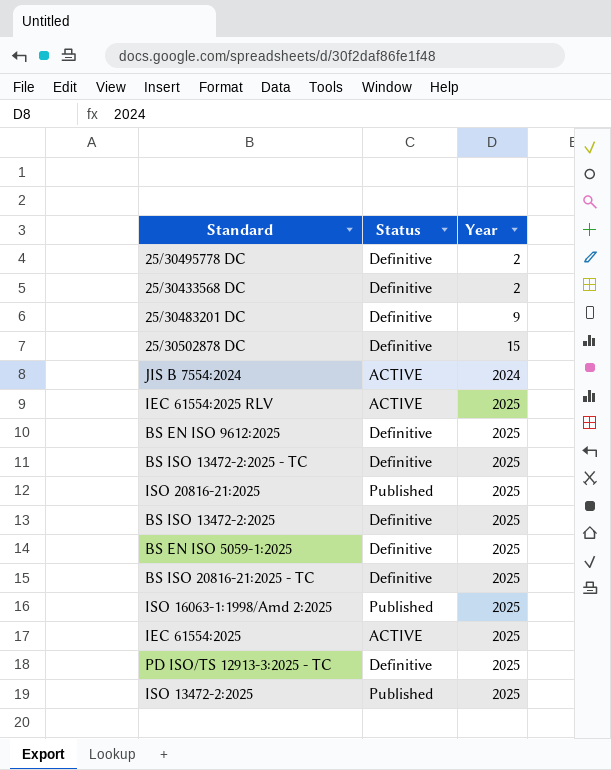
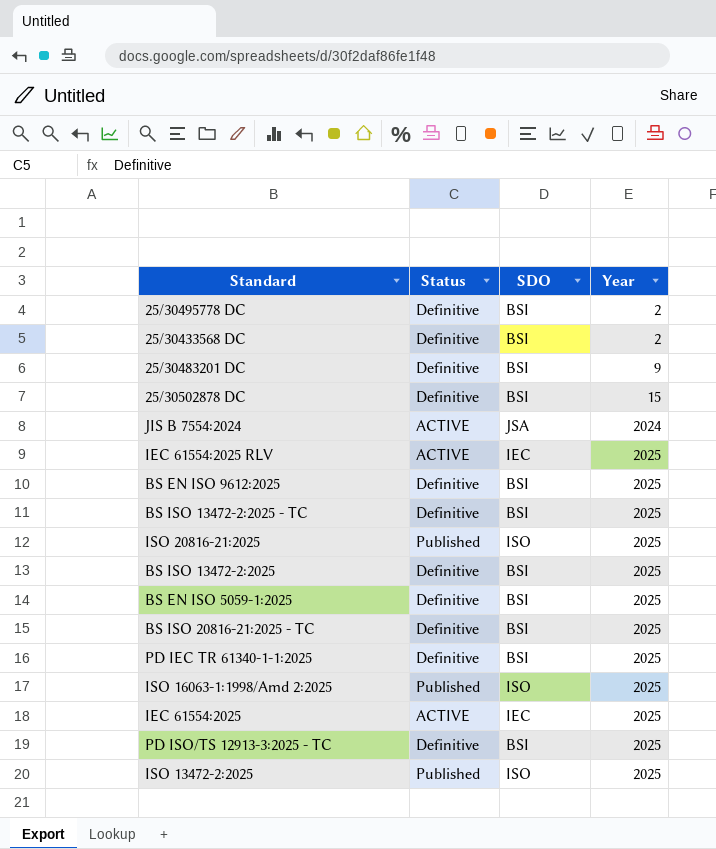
column SDO | position: none -> 3
row PD IEC TR 61340-1-1:2025: none -> Definitive | BSI | 2025

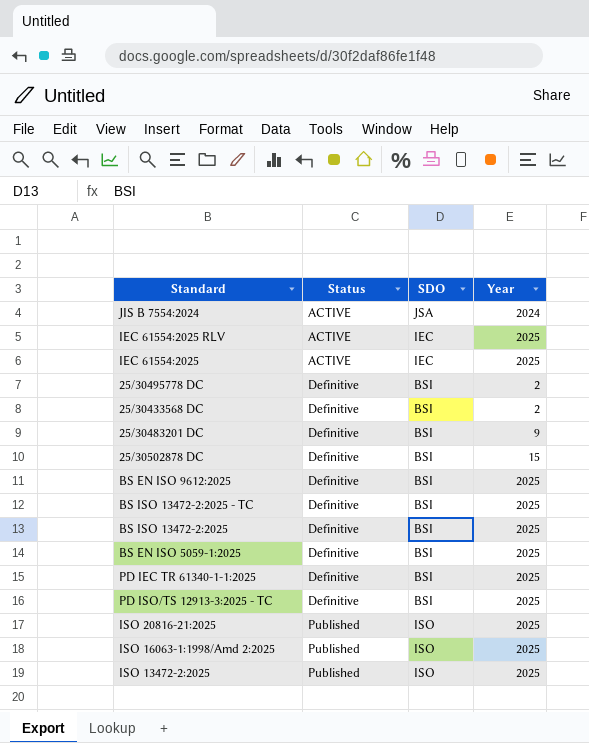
row order: Year ascending -> Status ascending
row BS ISO 20816-21:2025 - TC: Definitive | BSI | 2025 -> none

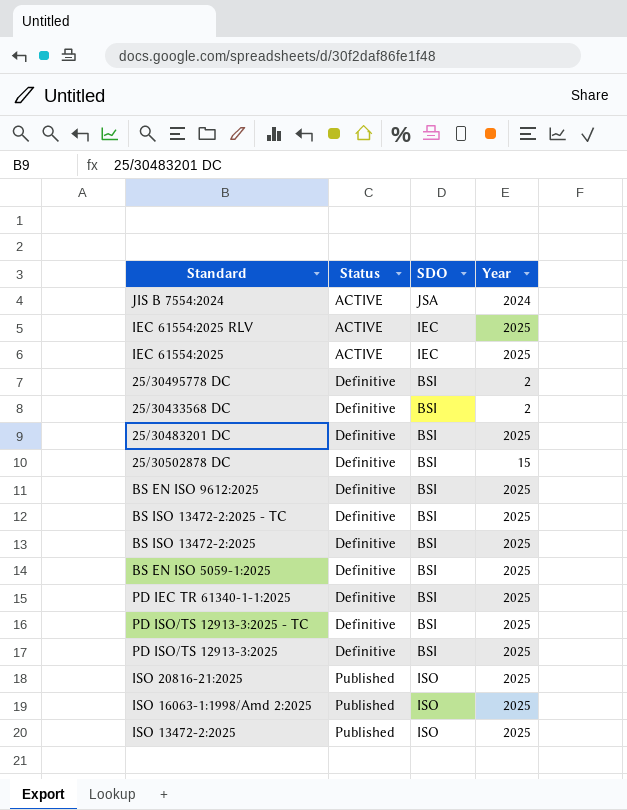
25/30483201 DC | Year: 9 -> 2025
row PD ISO/TS 12913-3:2025: none -> Definitive | BSI | 2025

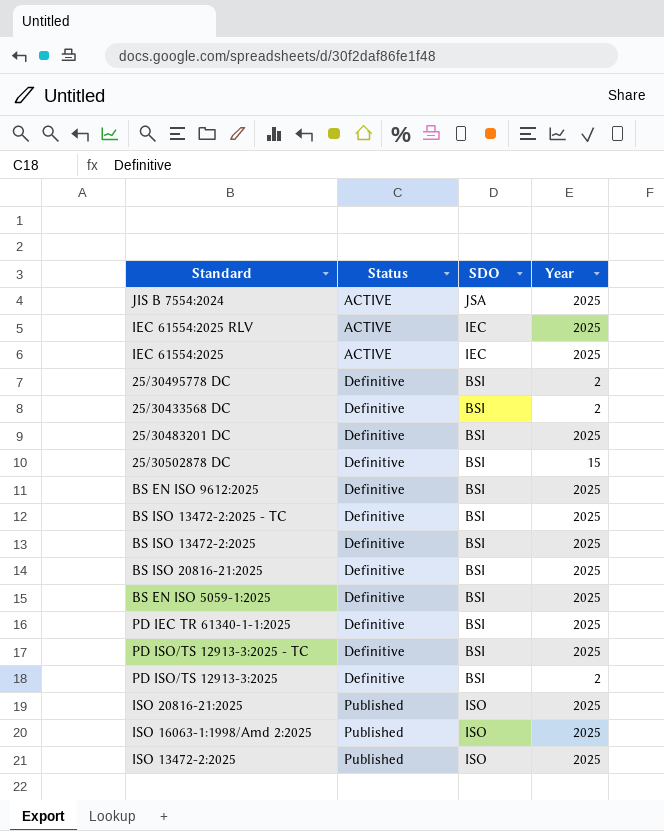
JIS B 7554:2024 | Year: 2024 -> 2025
row BS ISO 20816-21:2025: none -> Definitive | BSI | 2025
PD ISO/TS 12913-3:2025 | Year: 2025 -> 2

